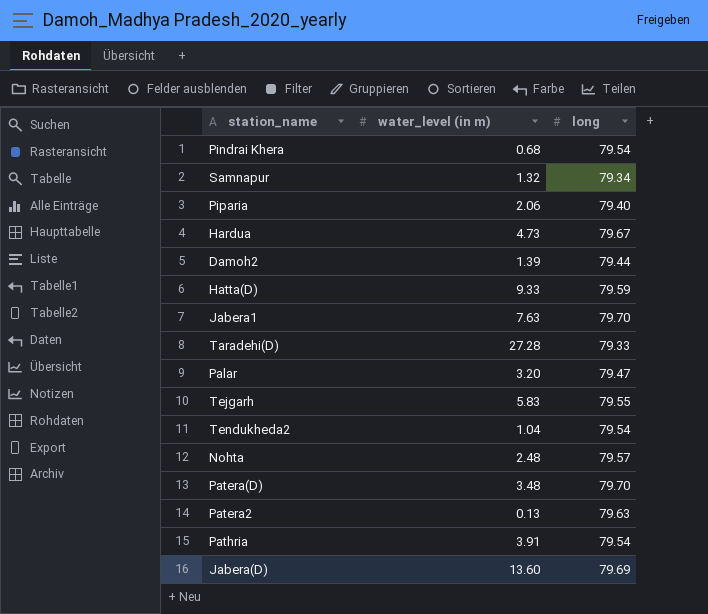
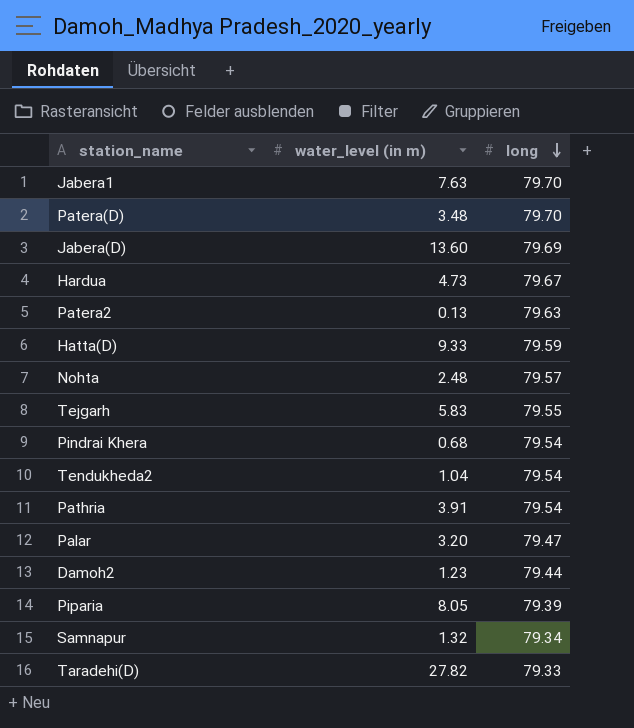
row order: none -> long descending
Damoh2 | water_level (in m): 1.39 -> 1.23
Piparia | water_level (in m): 2.06 -> 8.05
Piparia | long: 79.40 -> 79.39
Taradehi(D) | water_level (in m): 27.28 -> 27.82

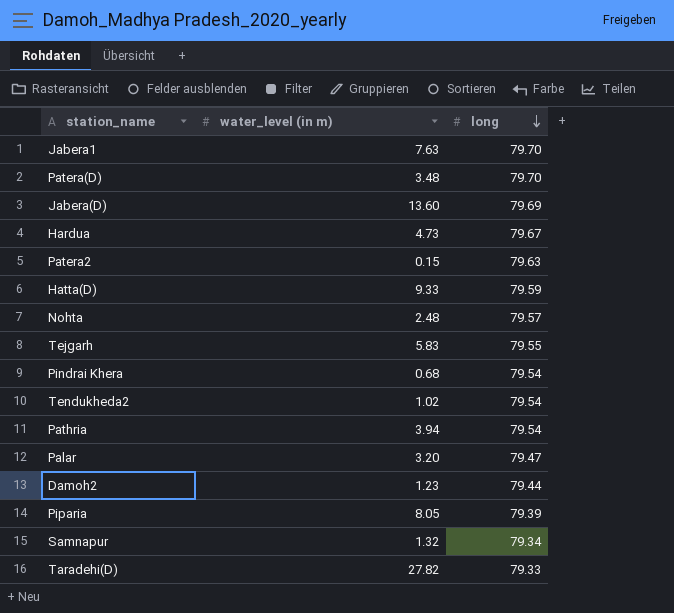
Patera2 | water_level (in m): 0.13 -> 0.15
Tendukheda2 | water_level (in m): 1.04 -> 1.02
Pathria | water_level (in m): 3.91 -> 3.94

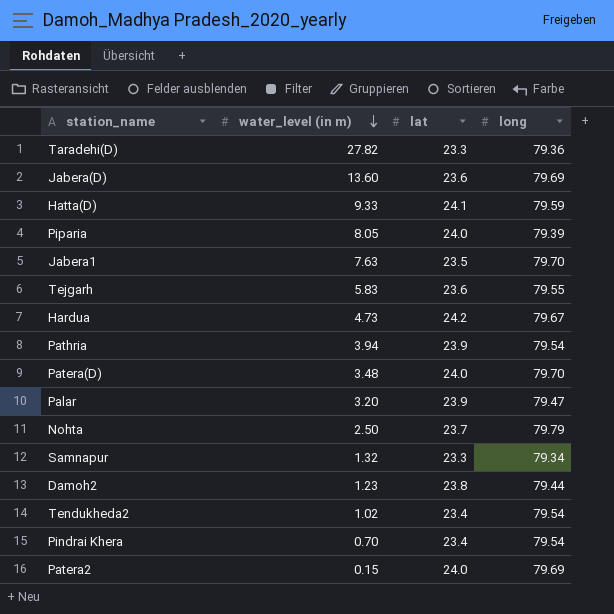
row order: long descending -> water_level (in m) descending
column lat | position: none -> 3
Taradehi(D) | long: 79.33 -> 79.36
Nohta | water_level (in m): 2.48 -> 2.50
Nohta | long: 79.57 -> 79.79
Pindrai Khera | water_level (in m): 0.68 -> 0.70
Patera2 | long: 79.63 -> 79.69

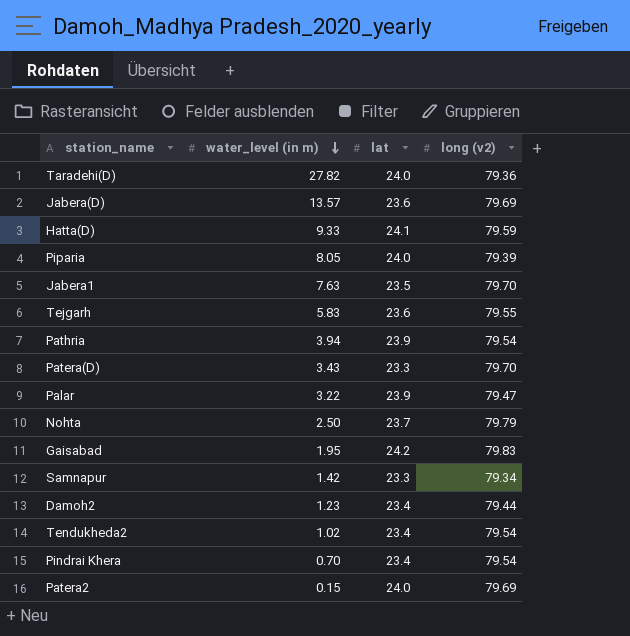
column name: long -> long (v2)
row Hardua: 4.73 | 24.2 | 79.67 -> none
Taradehi(D) | lat: 23.3 -> 24.0
Jabera(D) | water_level (in m): 13.60 -> 13.57
Patera(D) | water_level (in m): 3.48 -> 3.43
Patera(D) | lat: 24.0 -> 23.3
Palar | water_level (in m): 3.20 -> 3.22
row Gaisabad: none -> 1.95 | 24.2 | 79.83
Samnapur | water_level (in m): 1.32 -> 1.42
Damoh2 | lat: 23.8 -> 23.4

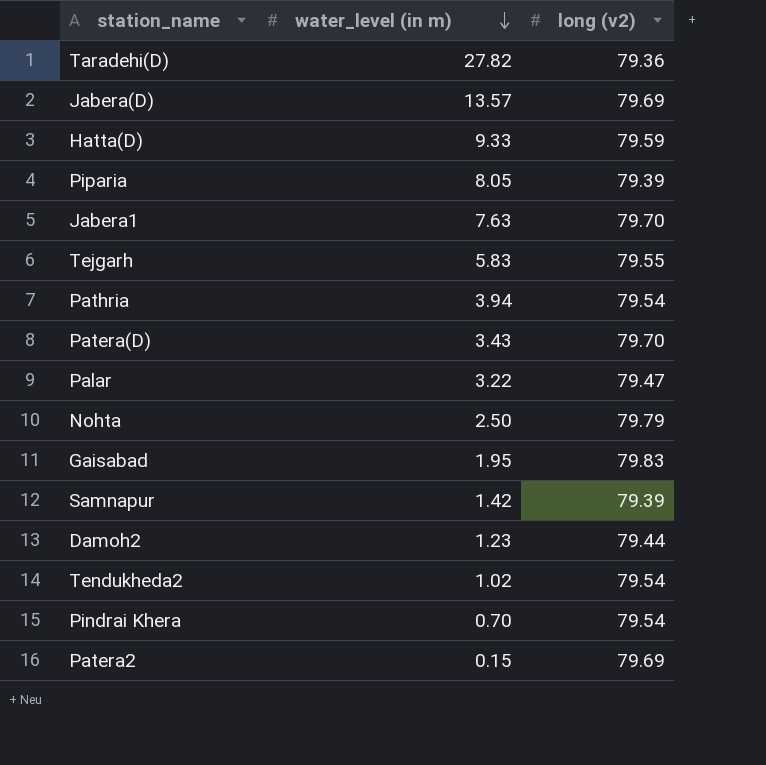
column lat | position: 3 -> none
Samnapur | long (v2): 79.34 -> 79.39

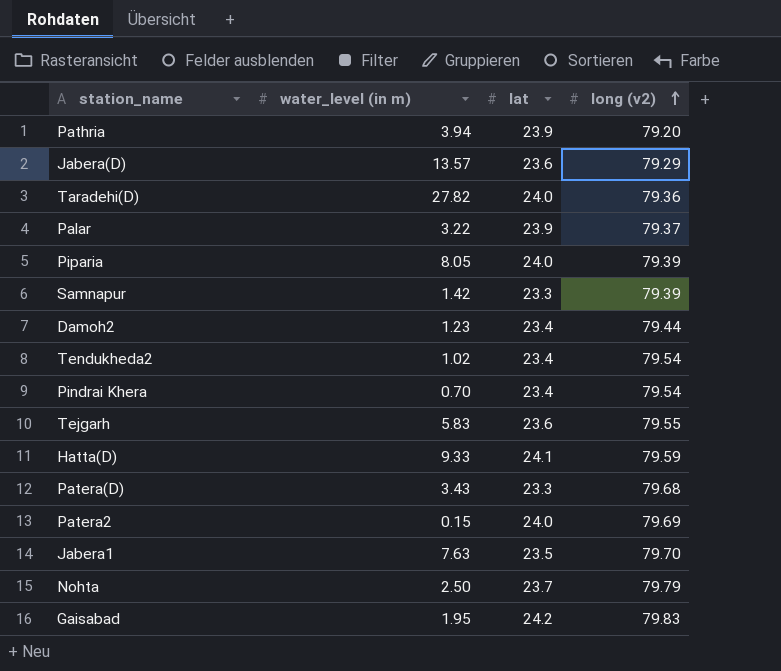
row order: water_level (in m) descending -> long (v2) ascending
column lat | position: none -> 3
Pathria | long (v2): 79.54 -> 79.20
Jabera(D) | long (v2): 79.69 -> 79.29
Palar | long (v2): 79.47 -> 79.37
Patera(D) | long (v2): 79.70 -> 79.68

